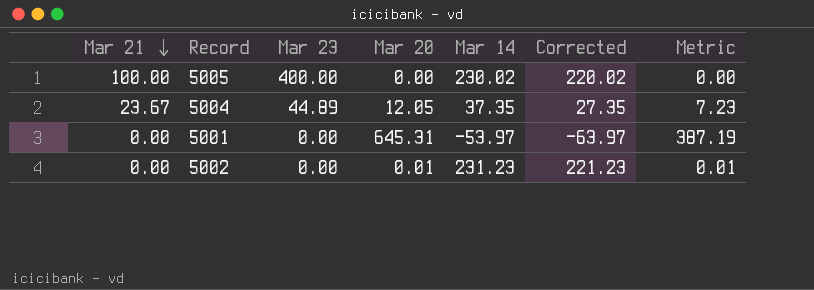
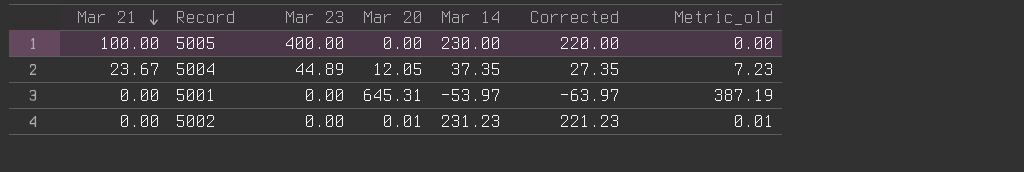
column name: Metric -> Metric_old
5005 | Mar 14: 230.02 -> 230.00
5005 | Corrected: 220.02 -> 220.00

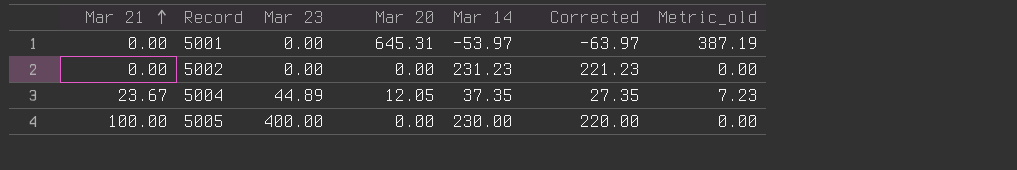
row order: Mar 21 descending -> Mar 21 ascending
5002 | Mar 20: 0.01 -> 0.00
5002 | Metric_old: 0.01 -> 0.00

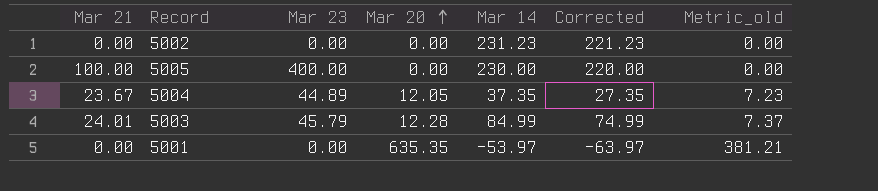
row order: Mar 21 ascending -> Mar 20 ascending
row 5003: none -> 24.01 | 45.79 | 12.28 | 84.99 | 74.99 | 7.37
5001 | Mar 20: 645.31 -> 635.35
5001 | Metric_old: 387.19 -> 381.21

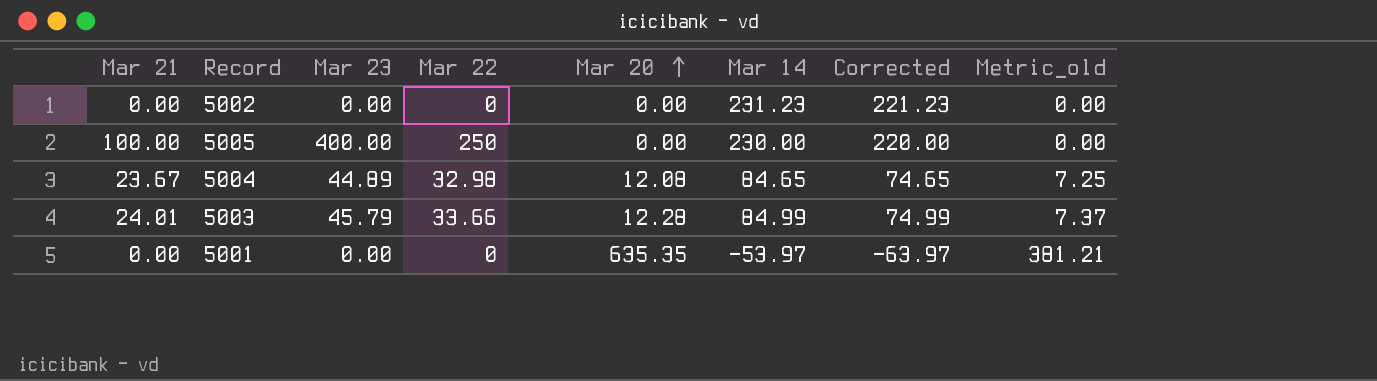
column Mar 22 | position: none -> 4
5004 | Mar 20: 12.05 -> 12.08
5004 | Mar 14: 37.35 -> 84.65
5004 | Corrected: 27.35 -> 74.65
5004 | Metric_old: 7.23 -> 7.25

